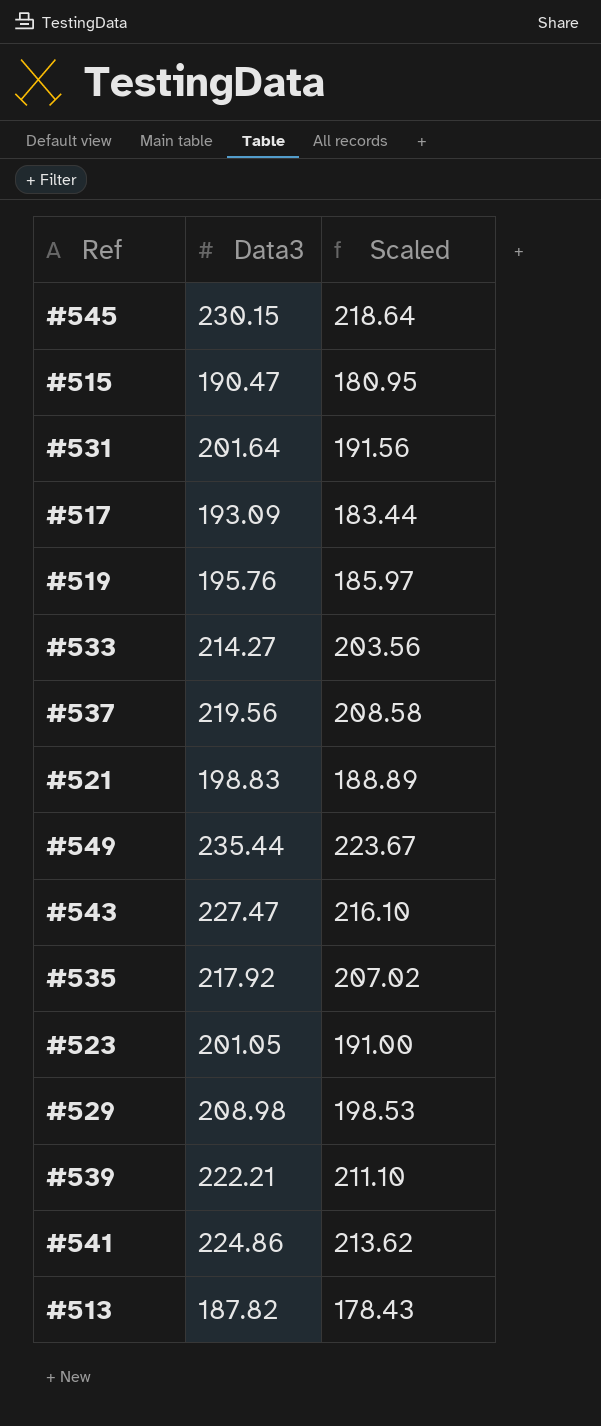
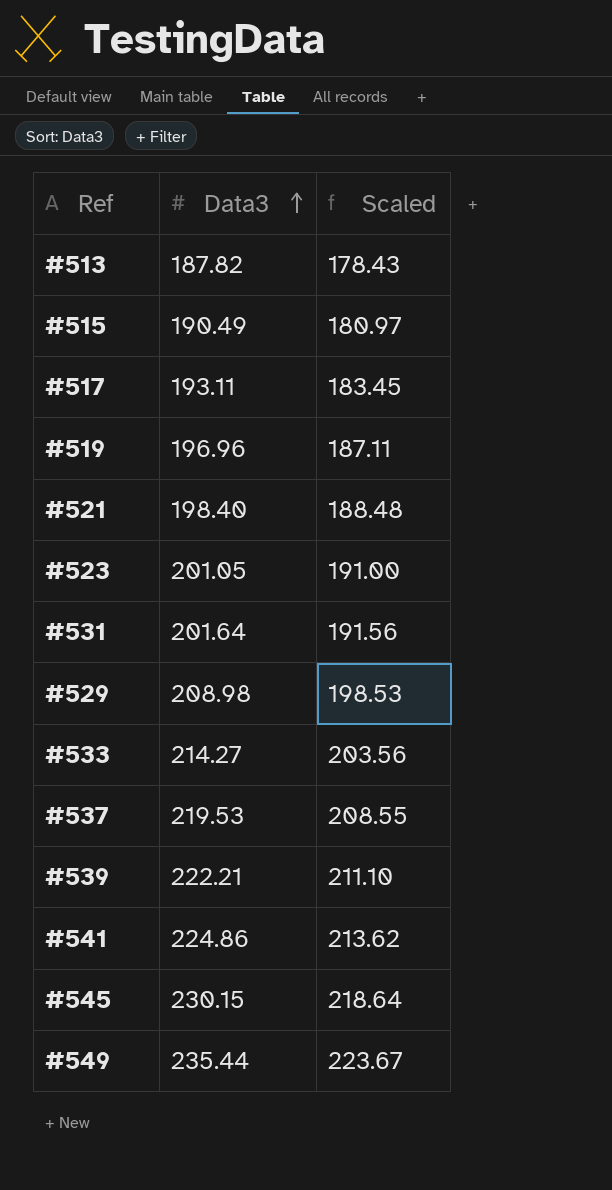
row order: none -> Data3 ascending
row #543: 227.47 | 216.10 -> none
row #535: 217.92 | 207.02 -> none
#515 | Data3: 190.47 -> 190.49
#515 | Scaled: 180.95 -> 180.97
#517 | Data3: 193.09 -> 193.11
#517 | Scaled: 183.44 -> 183.45
#519 | Data3: 195.76 -> 196.96
#519 | Scaled: 185.97 -> 187.11
#521 | Data3: 198.83 -> 198.40
#521 | Scaled: 188.89 -> 188.48
#537 | Data3: 219.56 -> 219.53
#537 | Scaled: 208.58 -> 208.55

